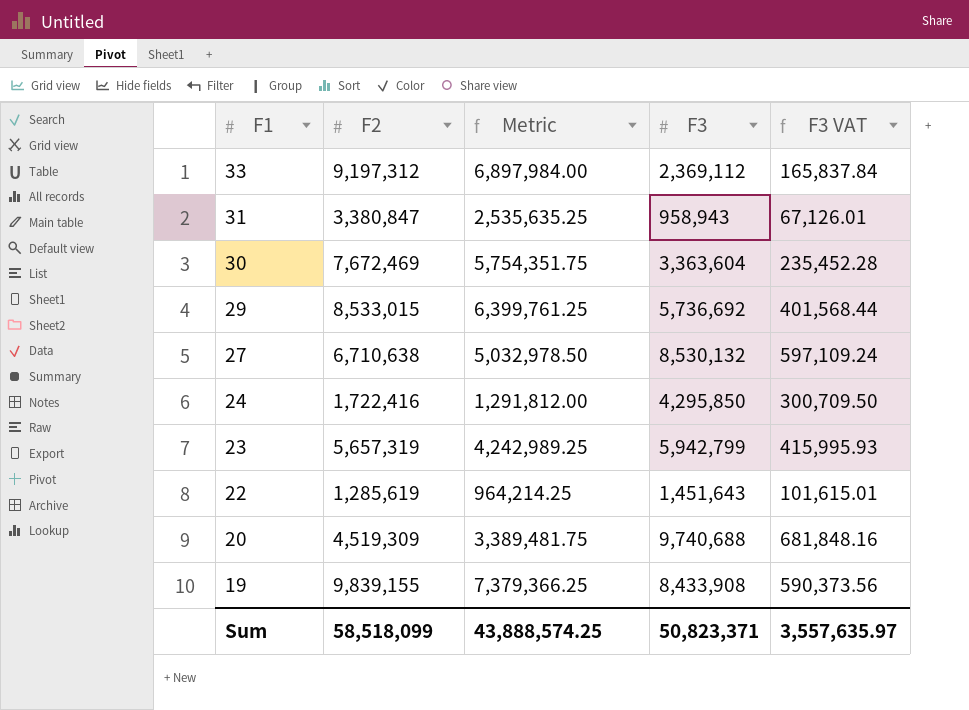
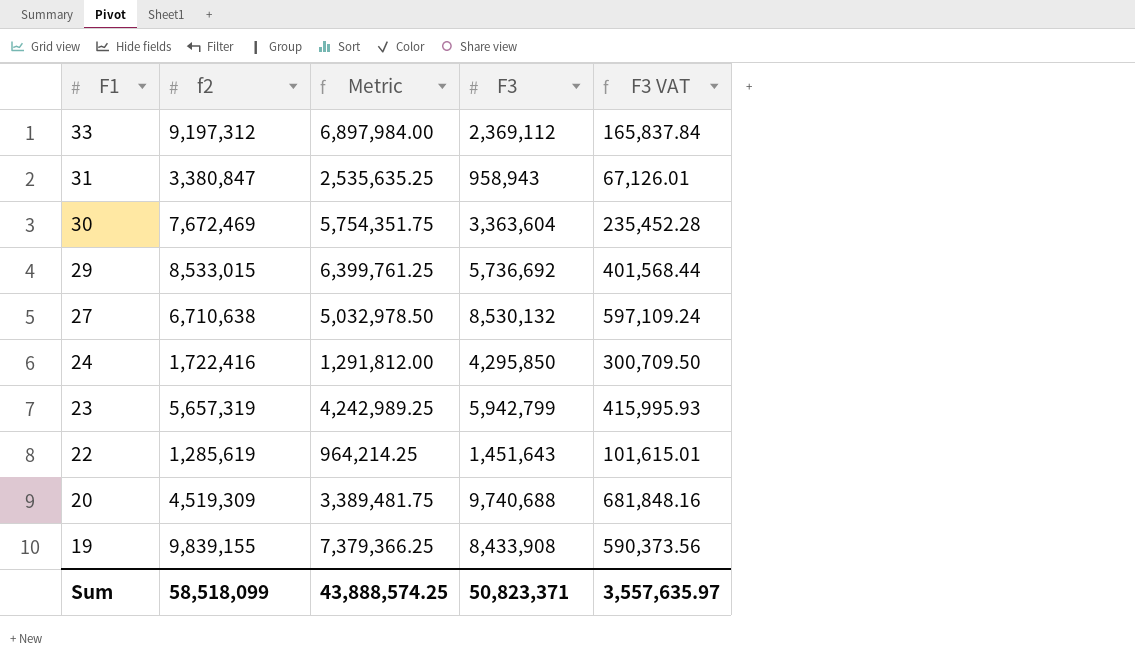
column name: F2 -> f2

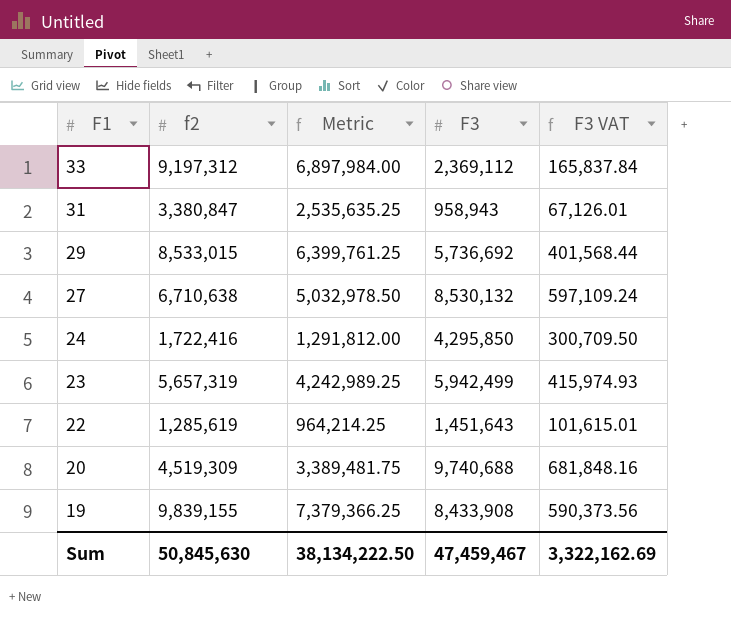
row 30: 7,672,469 | 5,754,351.75 | 3,363,604 | 235,452.28 -> none
23 | F3: 5,942,799 -> 5,942,499
23 | F3 VAT: 415,995.93 -> 415,974.93
Sum | f2: 58,518,099 -> 50,845,630
Sum | Metric: 43,888,574.25 -> 38,134,222.50
Sum | F3: 50,823,371 -> 47,459,467
Sum | F3 VAT: 3,557,635.97 -> 3,322,162.69

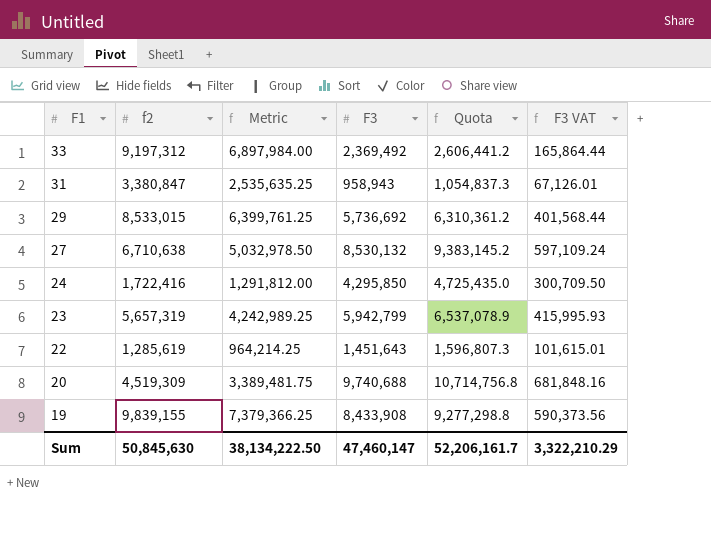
column Quota | formula: none -> [F3] * 1.1
33 | F3: 2,369,112 -> 2,369,492
33 | F3 VAT: 165,837.84 -> 165,864.44
23 | F3: 5,942,499 -> 5,942,799
23 | F3 VAT: 415,974.93 -> 415,995.93
Sum | F3: 47,459,467 -> 47,460,147
Sum | F3 VAT: 3,322,162.69 -> 3,322,210.29

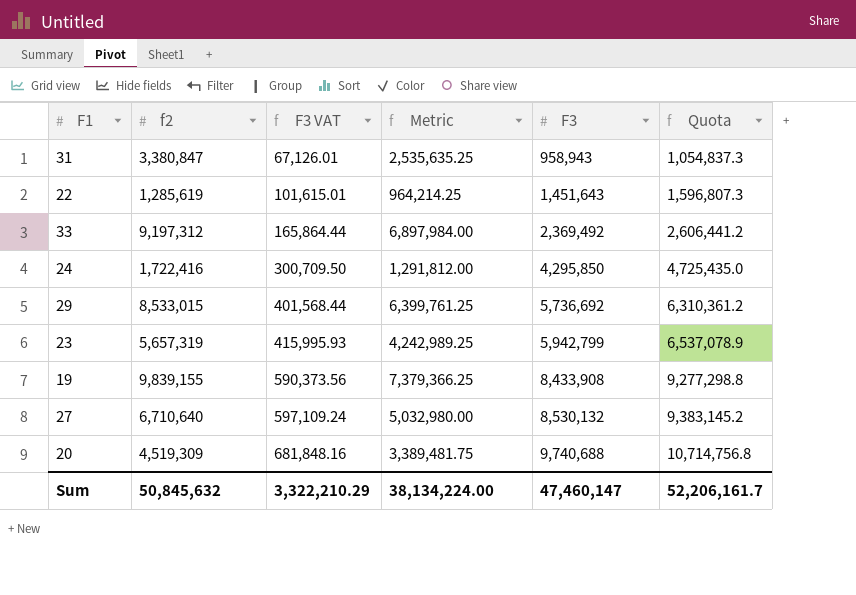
row order: F1 descending -> F3 VAT ascending
column F3 VAT | position: 6 -> 3
27 | f2: 6,710,638 -> 6,710,640
27 | Metric: 5,032,978.50 -> 5,032,980.00
Sum | f2: 50,845,630 -> 50,845,632
Sum | Metric: 38,134,222.50 -> 38,134,224.00

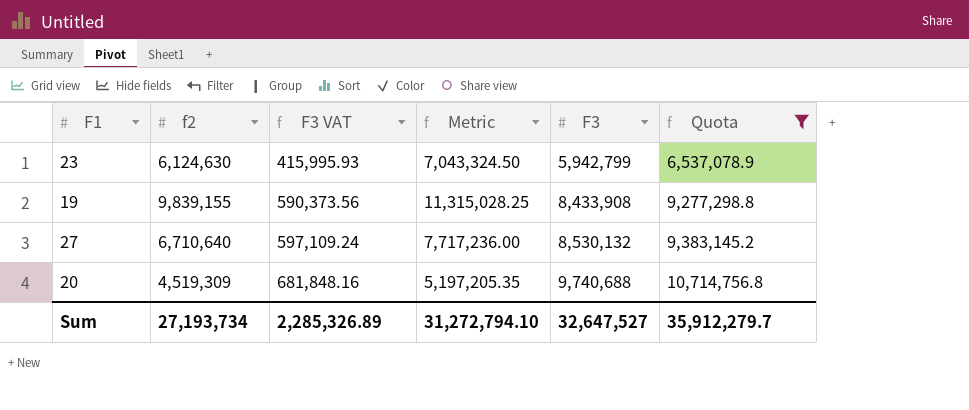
filter: none -> Quota >= 6,537,078.9
column Metric | formula: [f2] * 0.75 -> [f2] * 1.15
23 | f2: 5,657,319 -> 6,124,630
Sum | f2: 50,845,632 -> 27,193,734
Sum | F3 VAT: 3,322,210.29 -> 2,285,326.89
Sum | Metric: 38,134,224.00 -> 31,272,794.10
Sum | F3: 47,460,147 -> 32,647,527
Sum | Quota: 52,206,161.7 -> 35,912,279.7

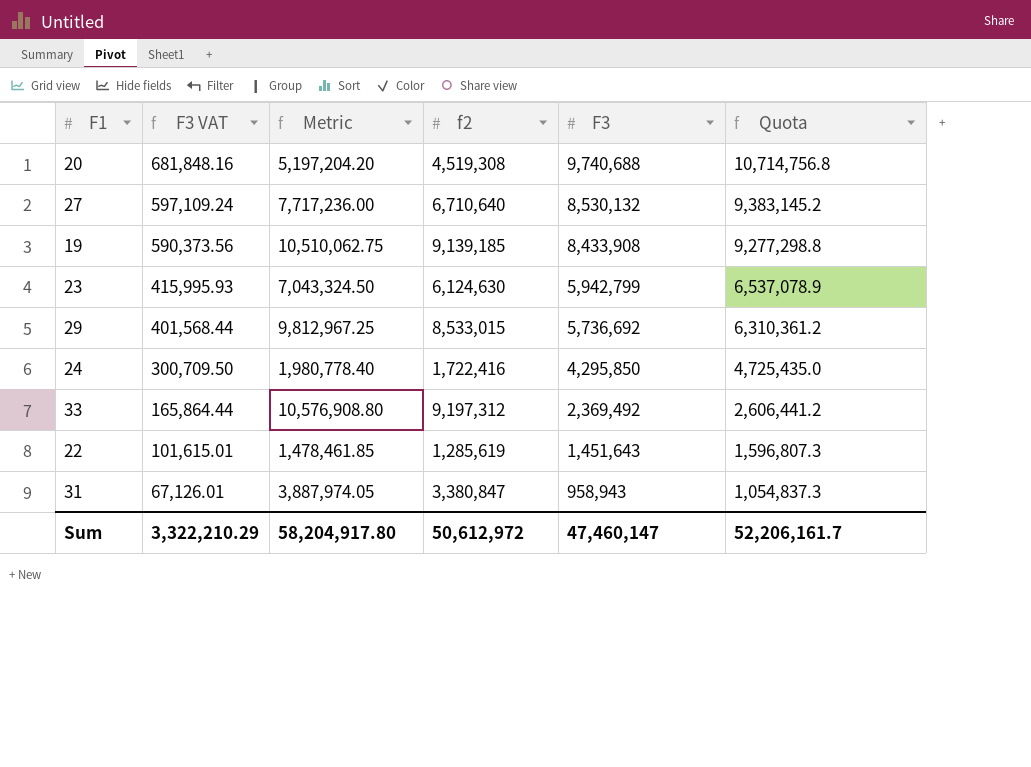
filter: Quota >= 6,537,078.9 -> none
row order: F3 VAT ascending -> F3 VAT descending
column f2 | position: 2 -> 4
20 | Metric: 5,197,205.35 -> 5,197,204.20
20 | f2: 4,519,309 -> 4,519,308
19 | Metric: 11,315,028.25 -> 10,510,062.75
19 | f2: 9,839,155 -> 9,139,185
Sum | F3 VAT: 2,285,326.89 -> 3,322,210.29
Sum | Metric: 31,272,794.10 -> 58,204,917.80
Sum | f2: 27,193,734 -> 50,612,972
Sum | F3: 32,647,527 -> 47,460,147
Sum | Quota: 35,912,279.7 -> 52,206,161.7

